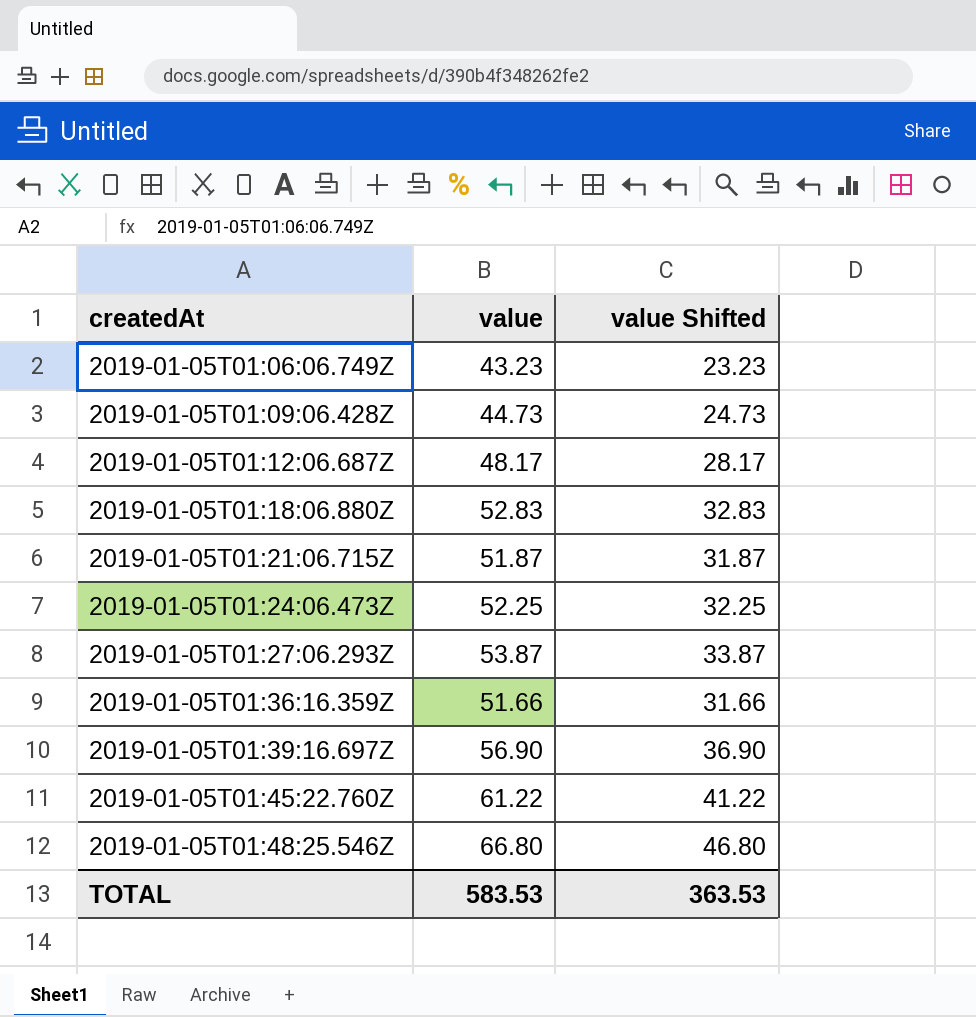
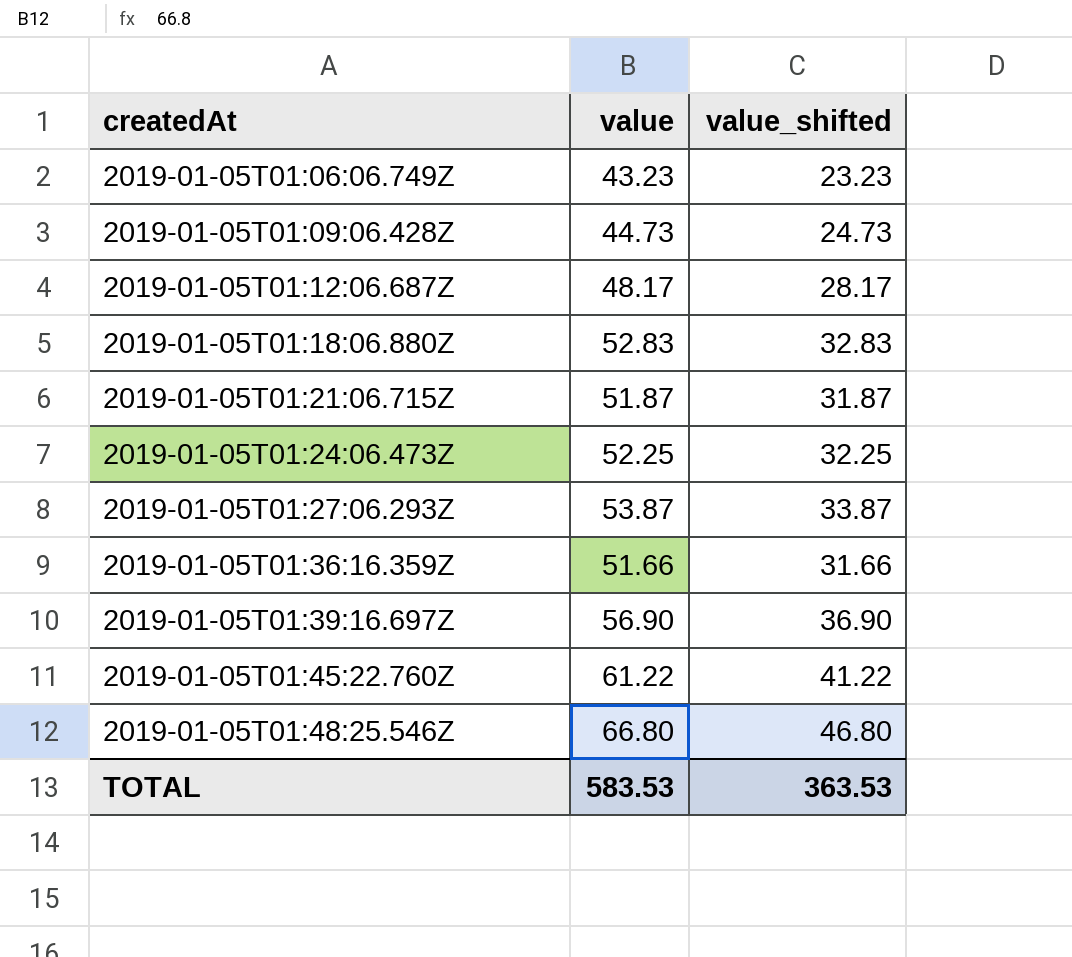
column name: value Shifted -> value_shifted

